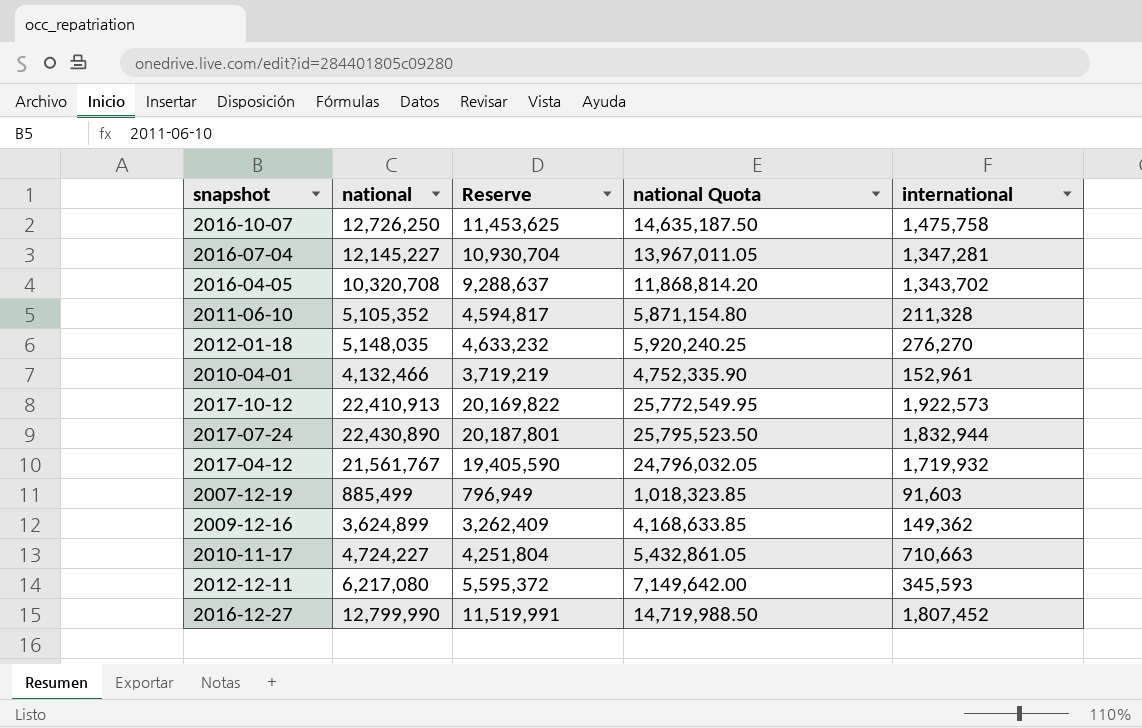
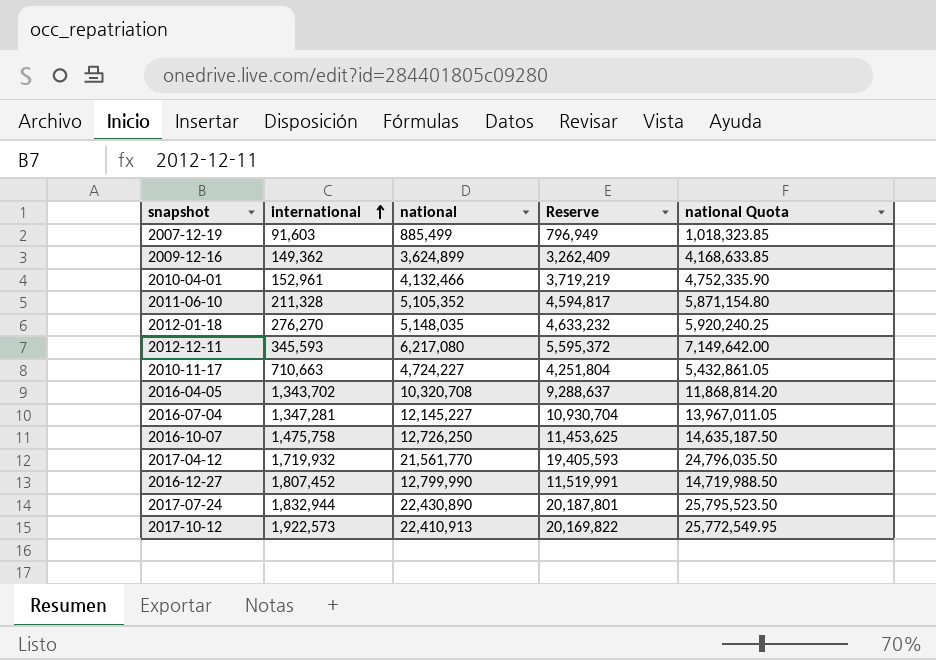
row order: none -> international ascending
column international | position: 5 -> 2
2017-04-12 | national: 21,561,767 -> 21,561,770
2017-04-12 | Reserve: 19,405,590 -> 19,405,593
2017-04-12 | national Quota: 24,796,032.05 -> 24,796,035.50

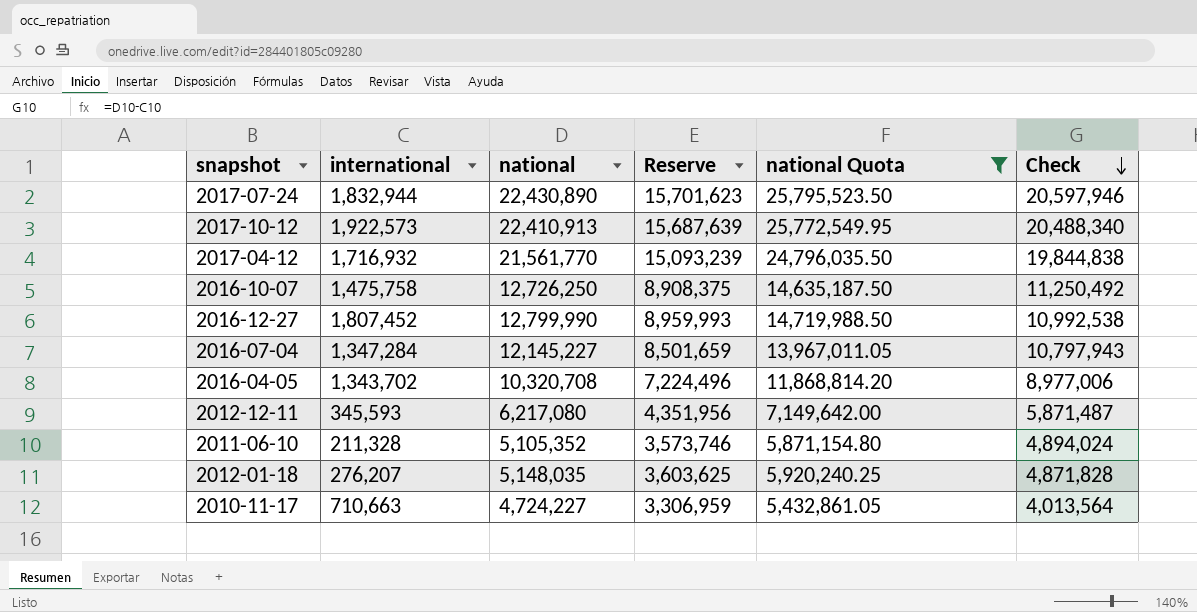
filter: none -> national Quota >= 5,432,861.05
row order: international ascending -> Check descending
column Reserve | formula: [national] * 0.9 -> [national] * 0.7
column Check | formula: none -> [national] - [international]
2017-04-12 | international: 1,719,932 -> 1,716,932
2016-07-04 | international: 1,347,281 -> 1,347,284
2012-01-18 | international: 276,270 -> 276,207

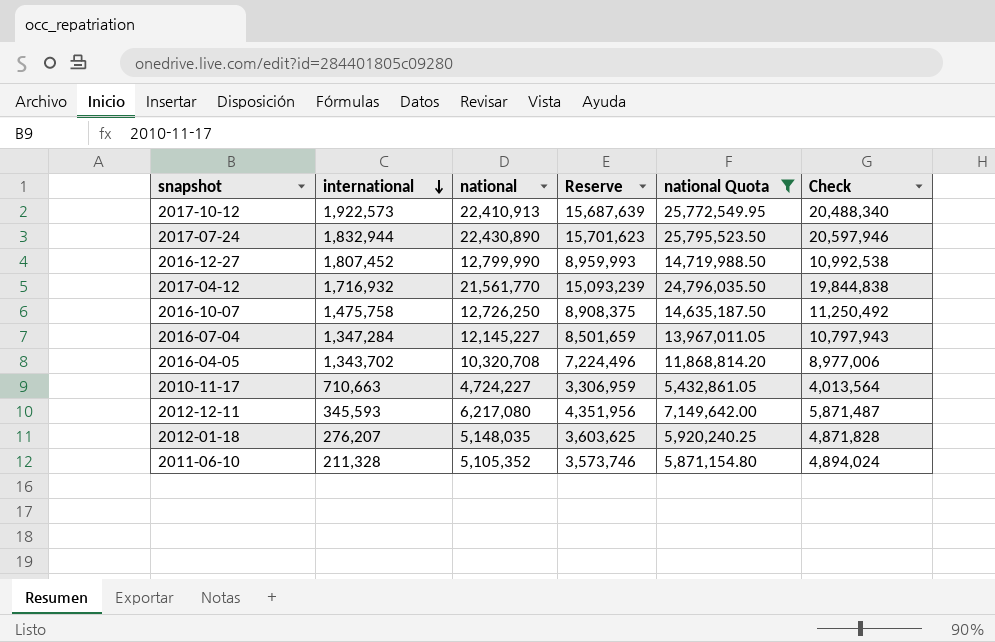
row order: Check descending -> international descending

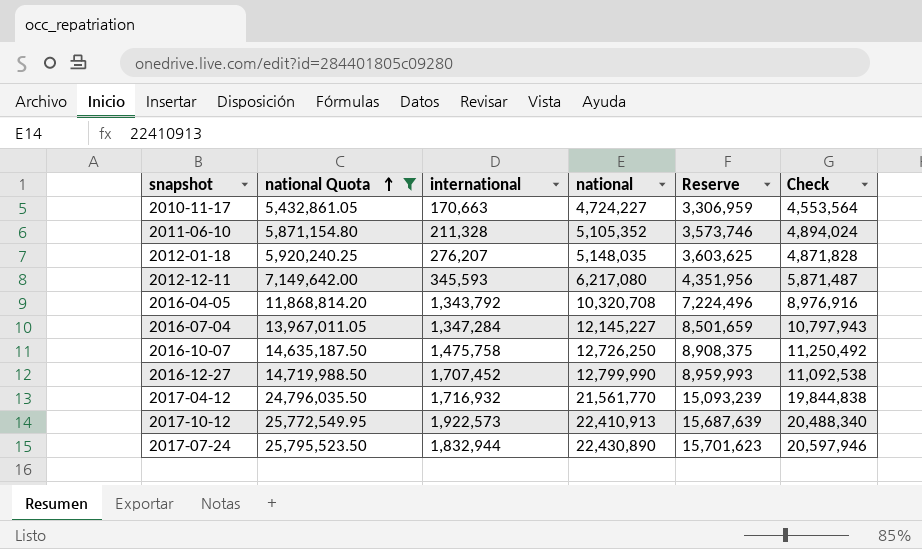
row order: international descending -> national Quota ascending
column national Quota | position: 5 -> 2
2010-11-17 | international: 710,663 -> 170,663
2010-11-17 | Check: 4,013,564 -> 4,553,564
2016-04-05 | international: 1,343,702 -> 1,343,792
2016-04-05 | Check: 8,977,006 -> 8,976,916
2016-12-27 | international: 1,807,452 -> 1,707,452
2016-12-27 | Check: 10,992,538 -> 11,092,538

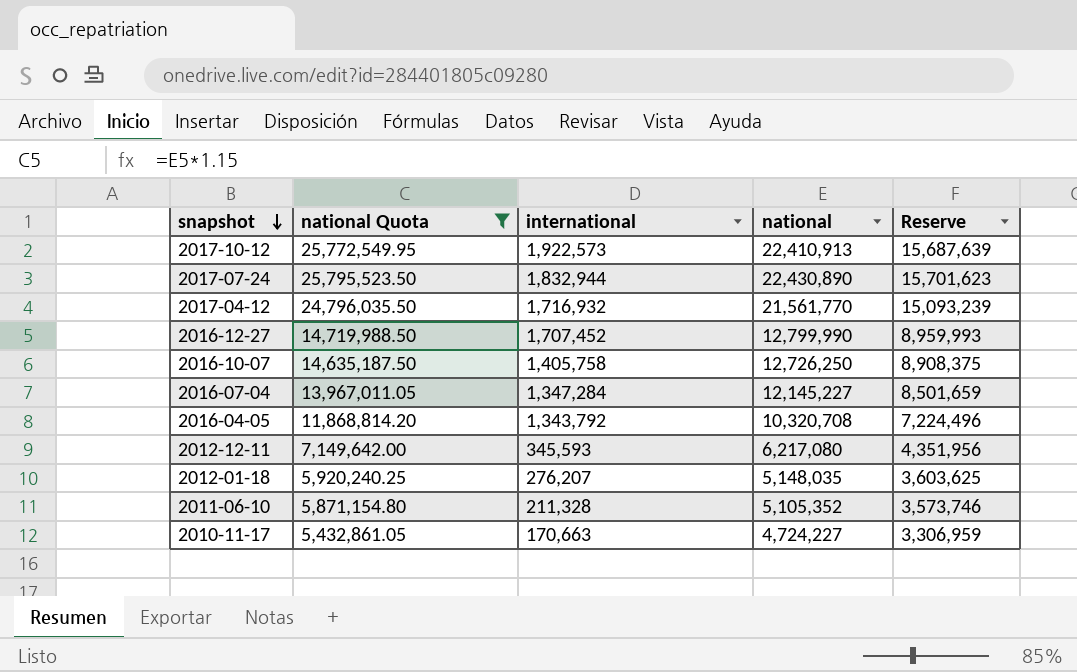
row order: national Quota ascending -> snapshot descending
column Check | formula: [national] - [international] -> none
2016-10-07 | international: 1,475,758 -> 1,405,758

